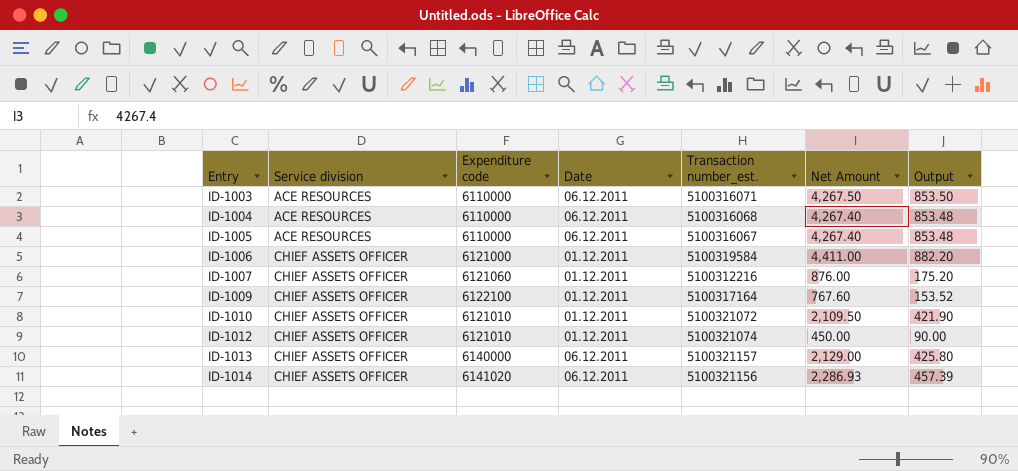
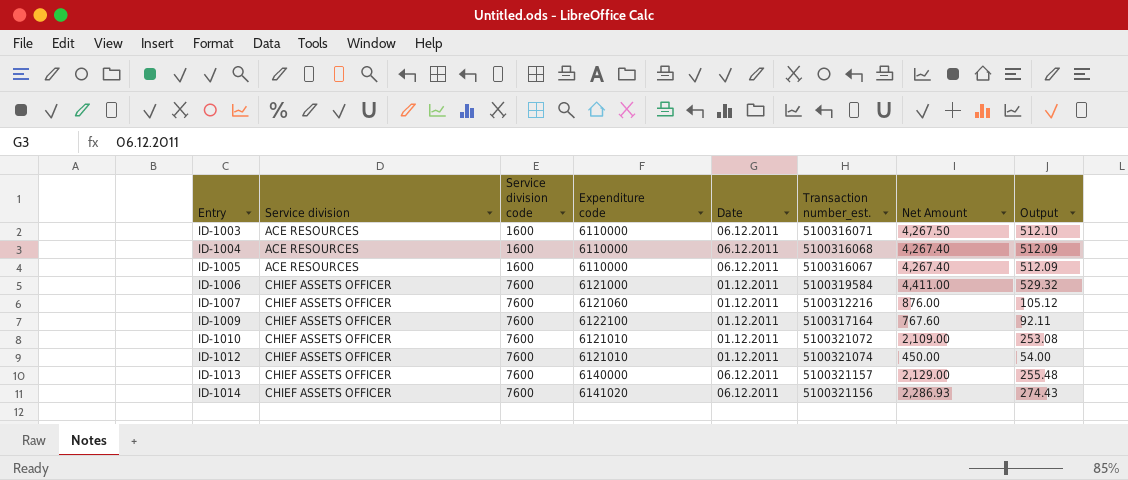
column Service division code | position: none -> 3
column Output | formula: [Net Amount] * 0.2 -> [Net Amount] * 0.12
ID-1010 | Net Amount: 2,109.50 -> 2,109.00

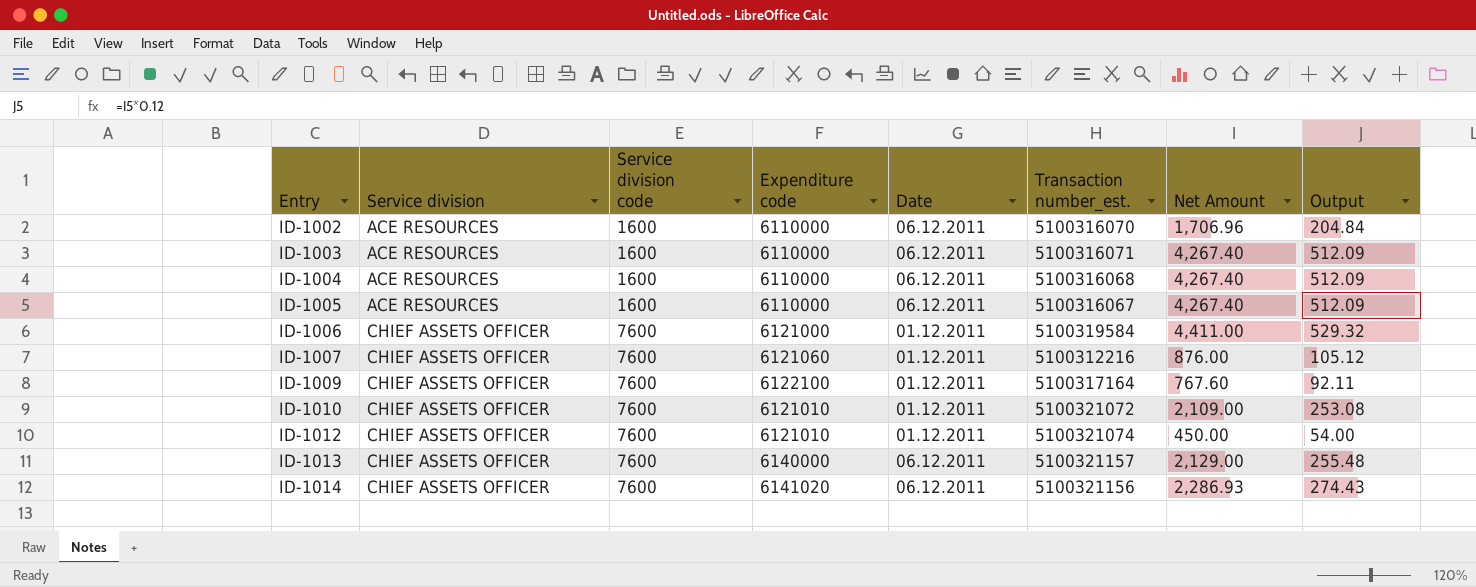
row ID-1002: none -> ACE RESOURCES | 1600 | 6110000 | 06.12.2011 | 5100316070 | 1,706.96 | 204.84
ID-1003 | Net Amount: 4,267.50 -> 4,267.40
ID-1003 | Output: 512.10 -> 512.09

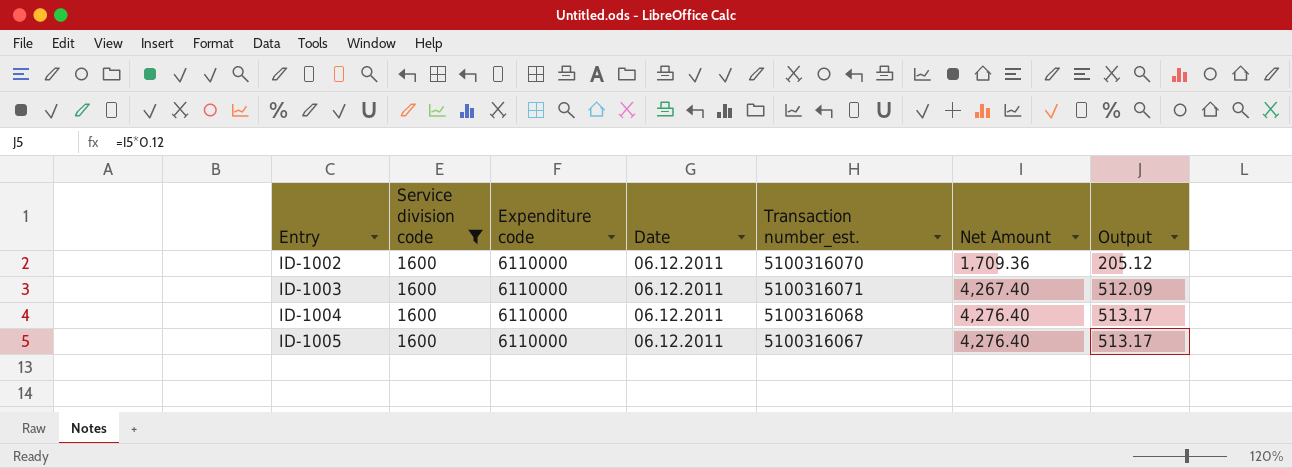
filter: none -> Service division code = 1600
column Service division | position: 2 -> none
ID-1002 | Net Amount: 1,706.96 -> 1,709.36
ID-1002 | Output: 204.84 -> 205.12
ID-1004 | Net Amount: 4,267.40 -> 4,276.40
ID-1004 | Output: 512.09 -> 513.17
ID-1005 | Net Amount: 4,267.40 -> 4,276.40
ID-1005 | Output: 512.09 -> 513.17

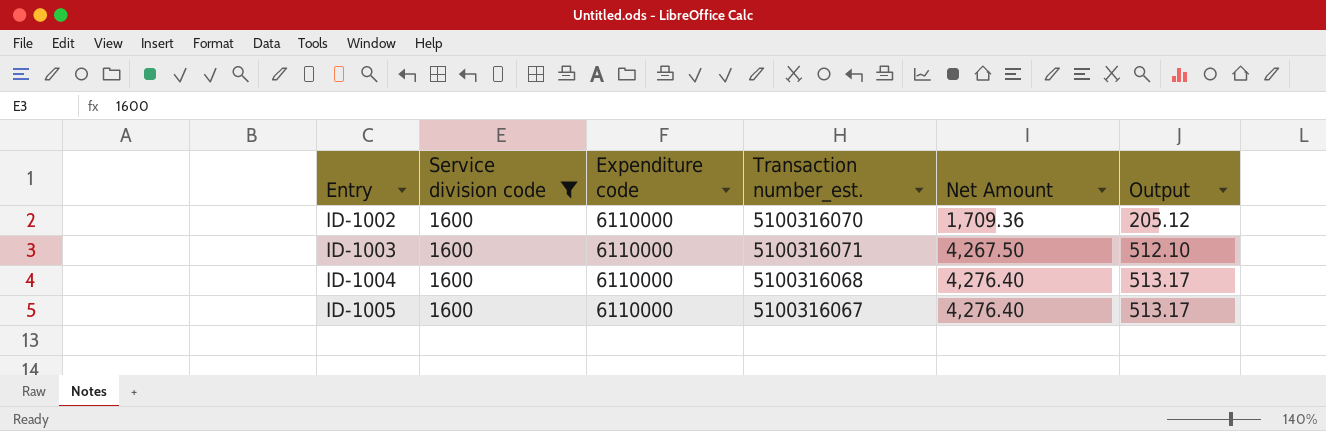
column Date | position: 4 -> none
ID-1003 | Net Amount: 4,267.40 -> 4,267.50
ID-1003 | Output: 512.09 -> 512.10

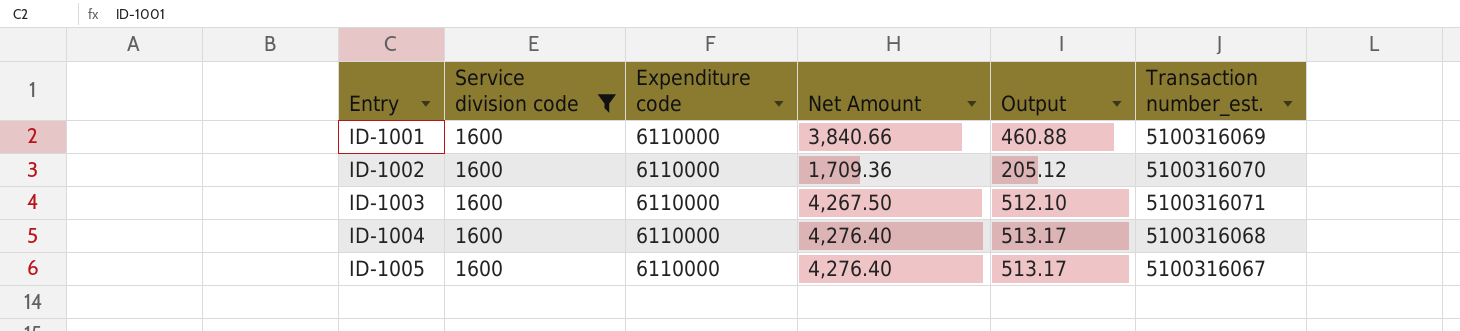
column Transaction number_est. | position: 4 -> 6
row ID-1001: none -> 1600 | 6110000 | 3,840.66 | 460.88 | 5100316069

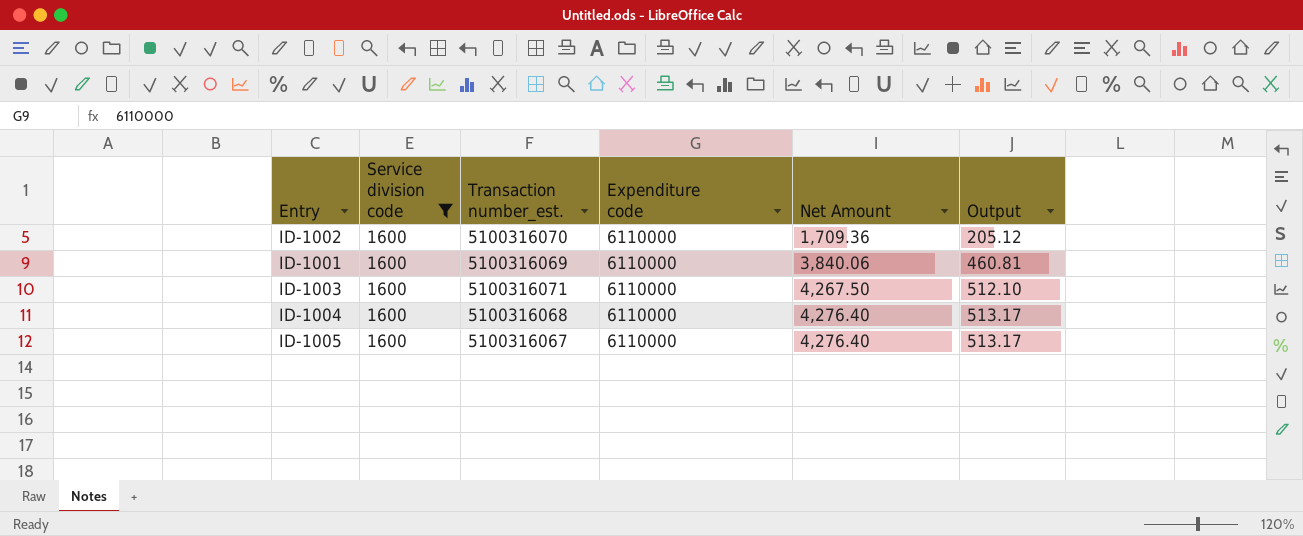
row order: Entry ascending -> Net Amount ascending
column Transaction number_est. | position: 6 -> 3
ID-1001 | Net Amount: 3,840.66 -> 3,840.06
ID-1001 | Output: 460.88 -> 460.81

